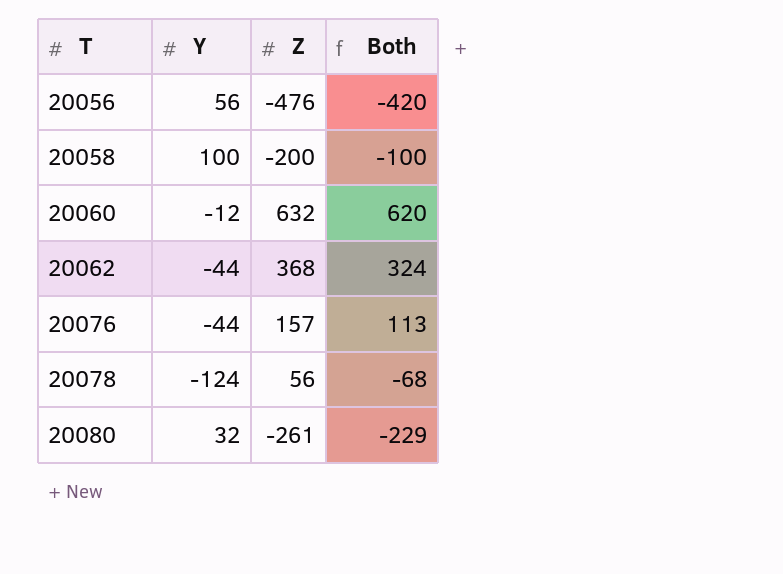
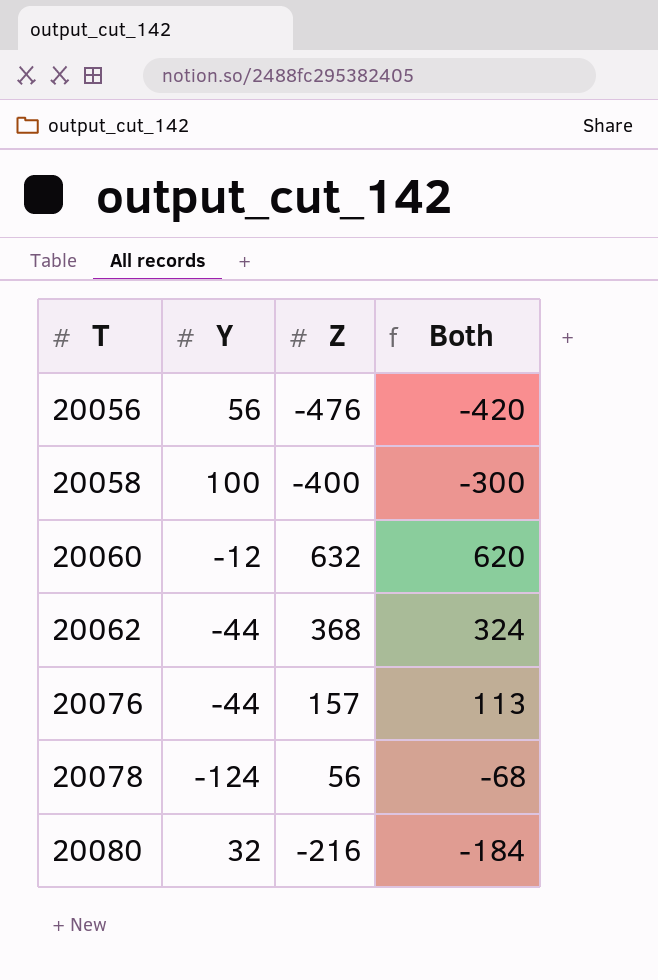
20058 | Z: -200 -> -400
20058 | Both: -100 -> -300
20080 | Z: -261 -> -216
20080 | Both: -229 -> -184

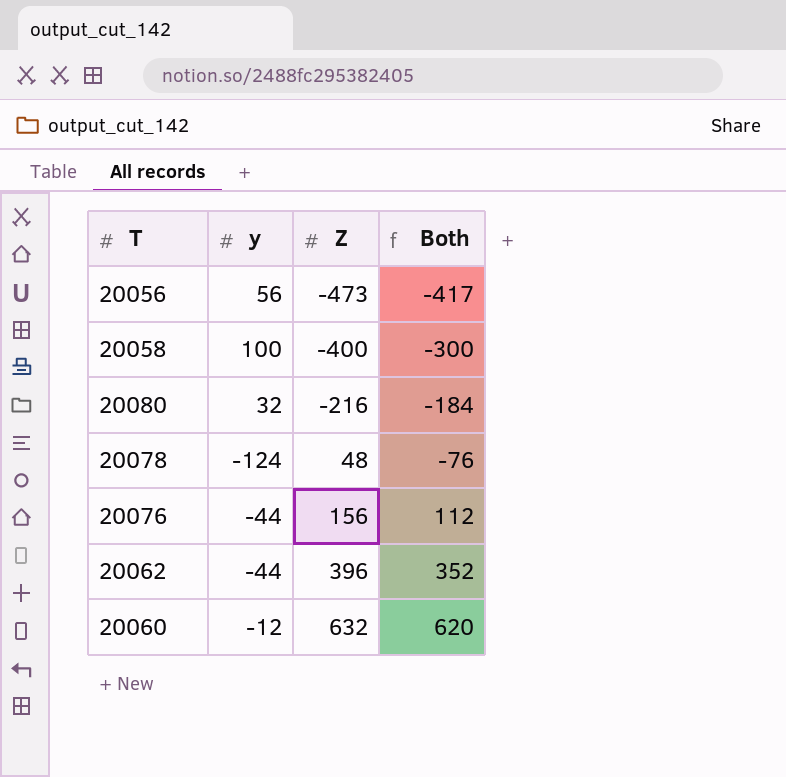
row order: T ascending -> Z ascending
column name: Y -> y
20056 | Z: -476 -> -473
20056 | Both: -420 -> -417
20078 | Z: 56 -> 48
20078 | Both: -68 -> -76
20076 | Z: 157 -> 156
20076 | Both: 113 -> 112
20062 | Z: 368 -> 396
20062 | Both: 324 -> 352

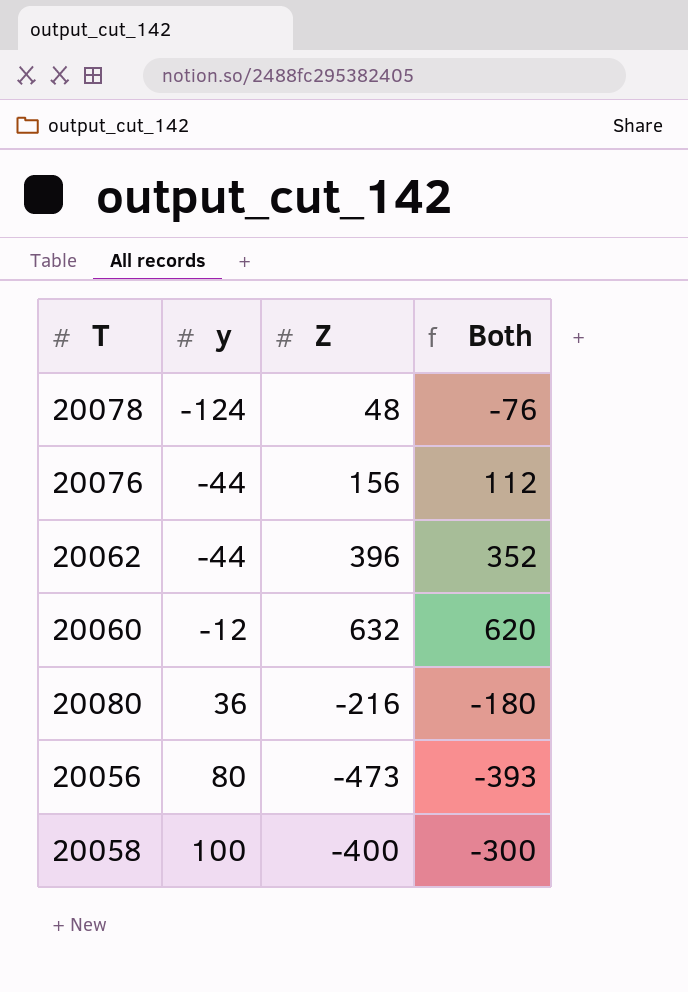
row order: Z ascending -> y ascending
20080 | y: 32 -> 36
20080 | Both: -184 -> -180
20056 | y: 56 -> 80
20056 | Both: -417 -> -393

